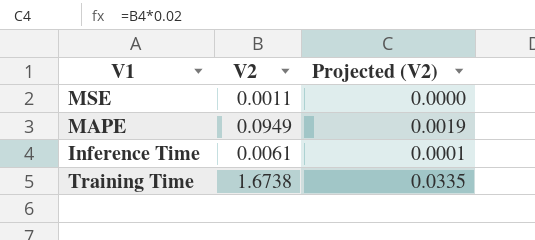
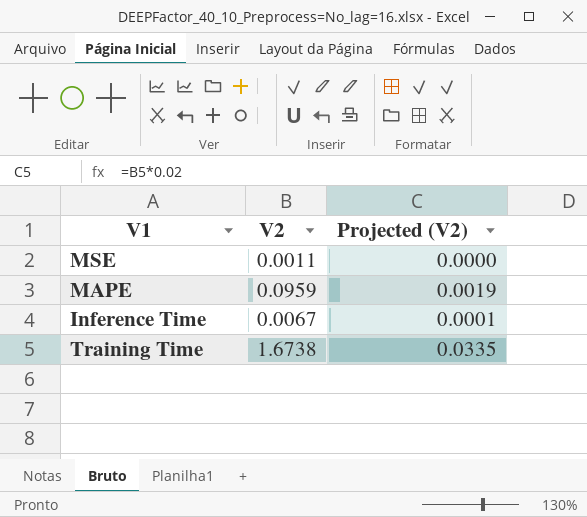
MAPE | V2: 0.0949 -> 0.0959
Inference Time | V2: 0.0061 -> 0.0067

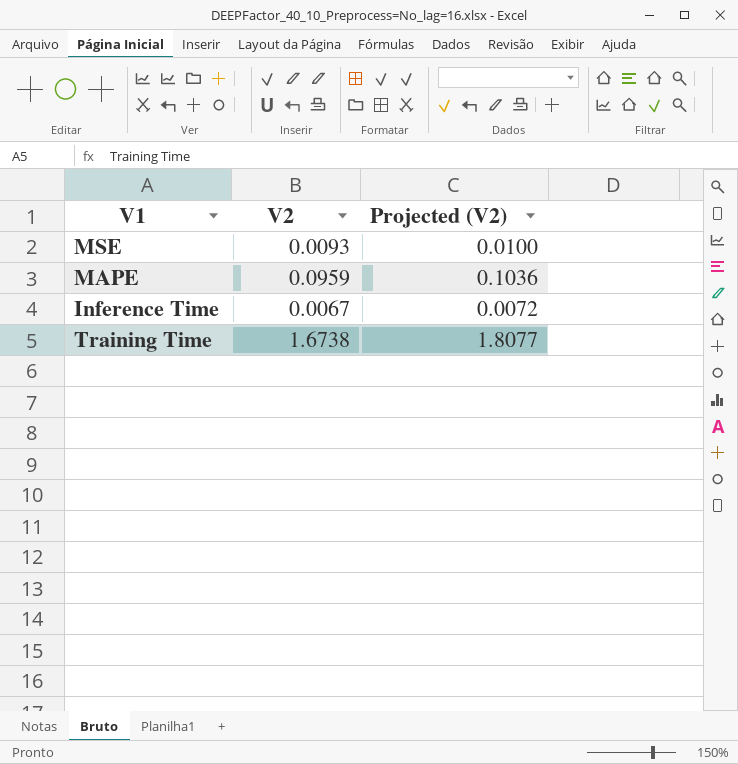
column Projected (V2) | formula: [V2] * 0.02 -> [V2] * 1.08
MSE | V2: 0.0011 -> 0.0093

